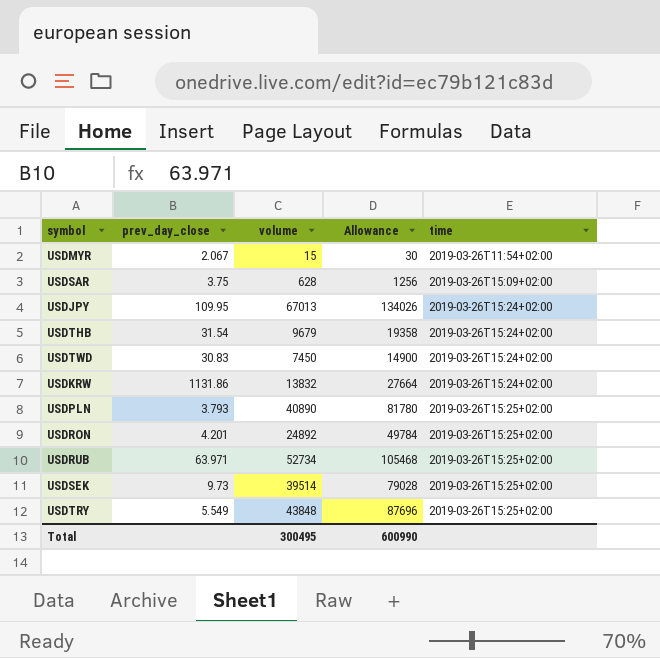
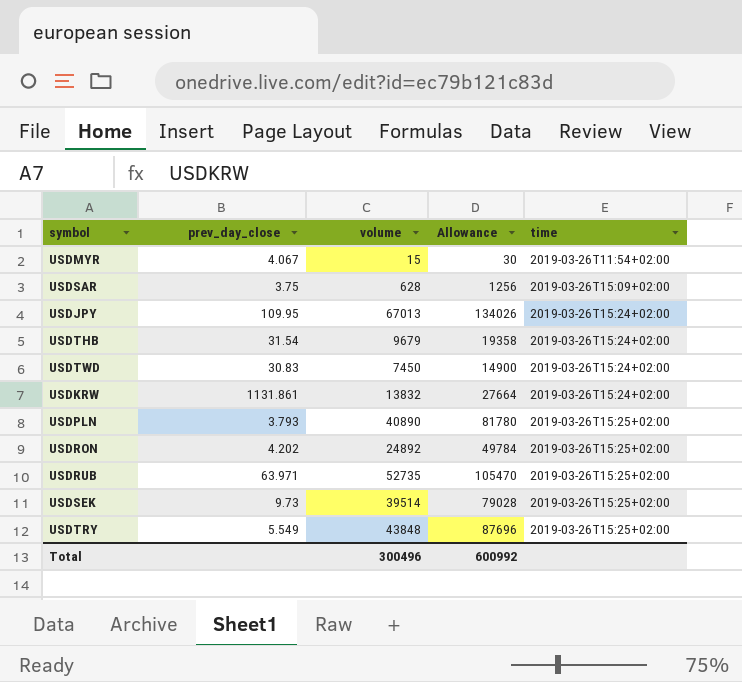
USDMYR | prev_day_close: 2.067 -> 4.067
USDKRW | prev_day_close: 1131.86 -> 1131.861
USDRON | prev_day_close: 4.201 -> 4.202
USDRUB | volume: 52734 -> 52735
USDRUB | Allowance: 105468 -> 105470
Total | volume: 300495 -> 300496
Total | Allowance: 600990 -> 600992

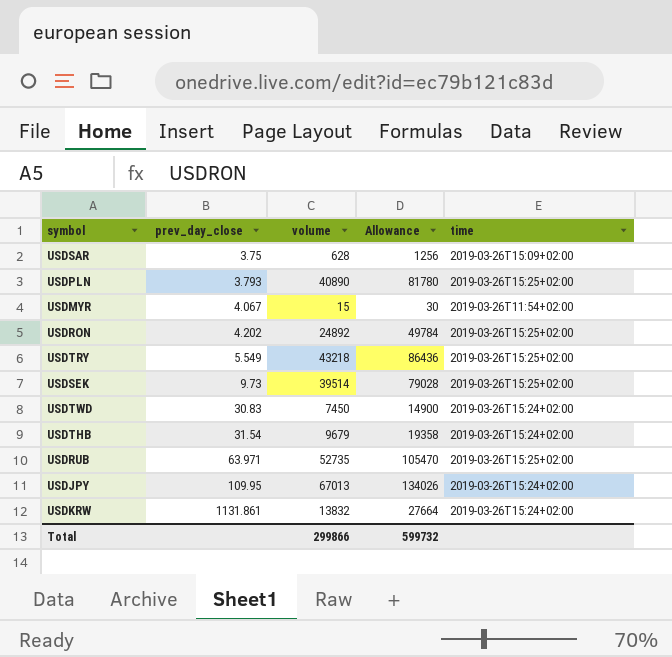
row order: time ascending -> prev_day_close ascending
USDTRY | volume: 43848 -> 43218
USDTRY | Allowance: 87696 -> 86436
Total | volume: 300496 -> 299866
Total | Allowance: 600992 -> 599732

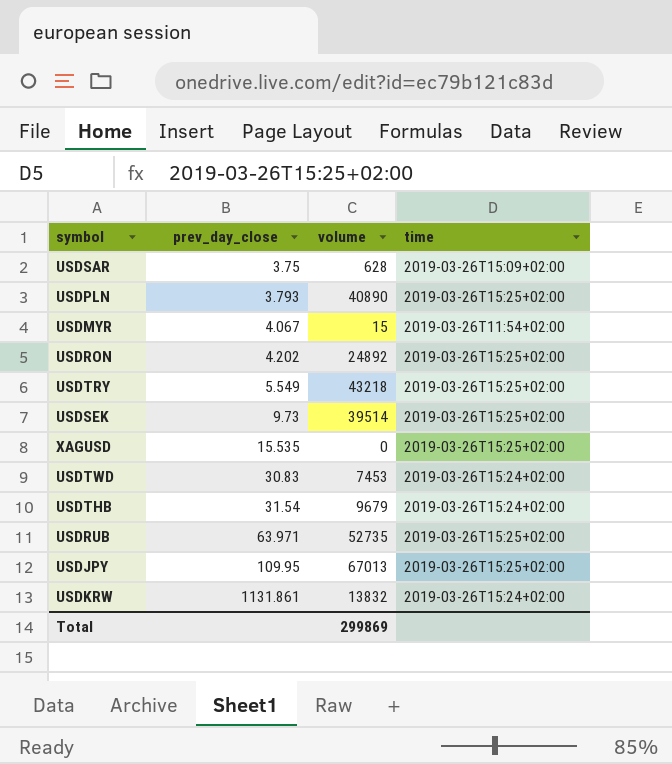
column Allowance | formula: [volume] * 2 -> none
row XAGUSD: none -> 15.535 | 0 | 2019-03-26T15:25+02:00
USDTWD | volume: 7450 -> 7453
USDJPY | time: 2019-03-26T15:24+02:00 -> 2019-03-26T15:25+02:00
Total | volume: 299866 -> 299869

